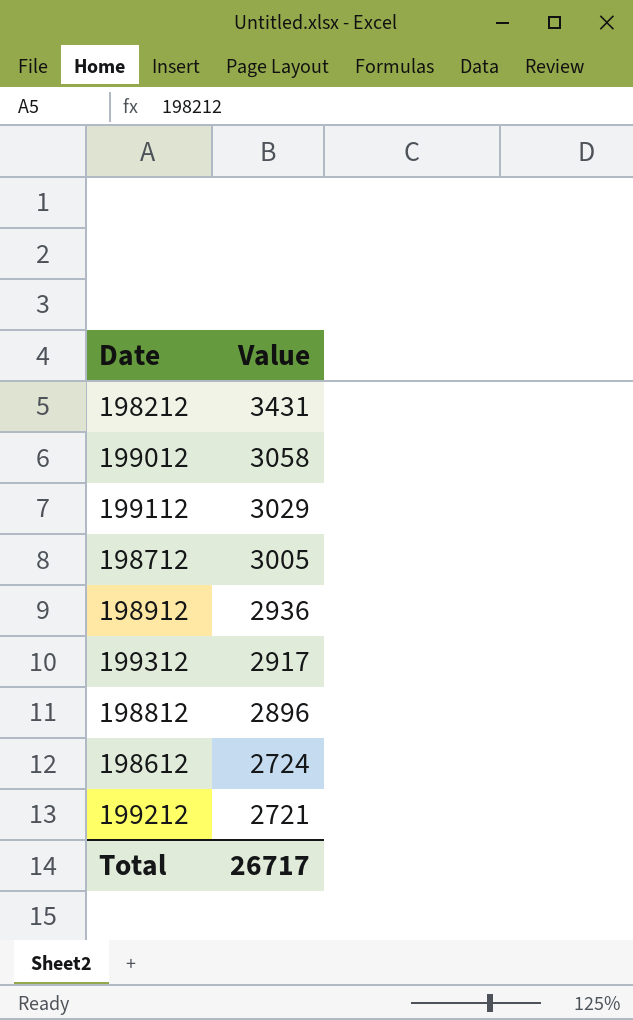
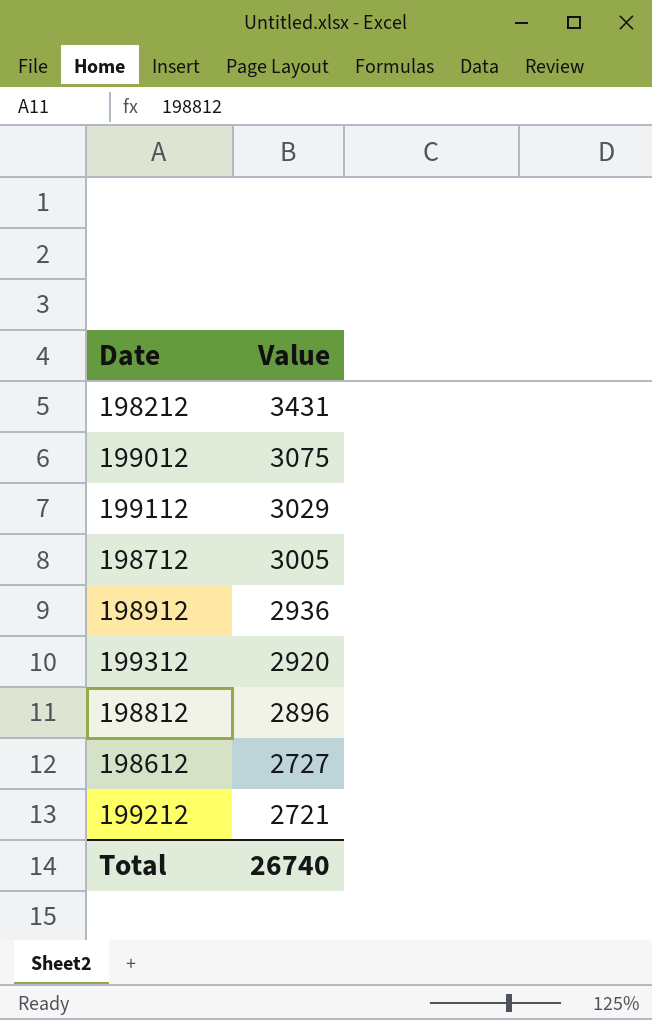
199012 | Value: 3058 -> 3075
199312 | Value: 2917 -> 2920
198612 | Value: 2724 -> 2727
Total | Value: 26717 -> 26740

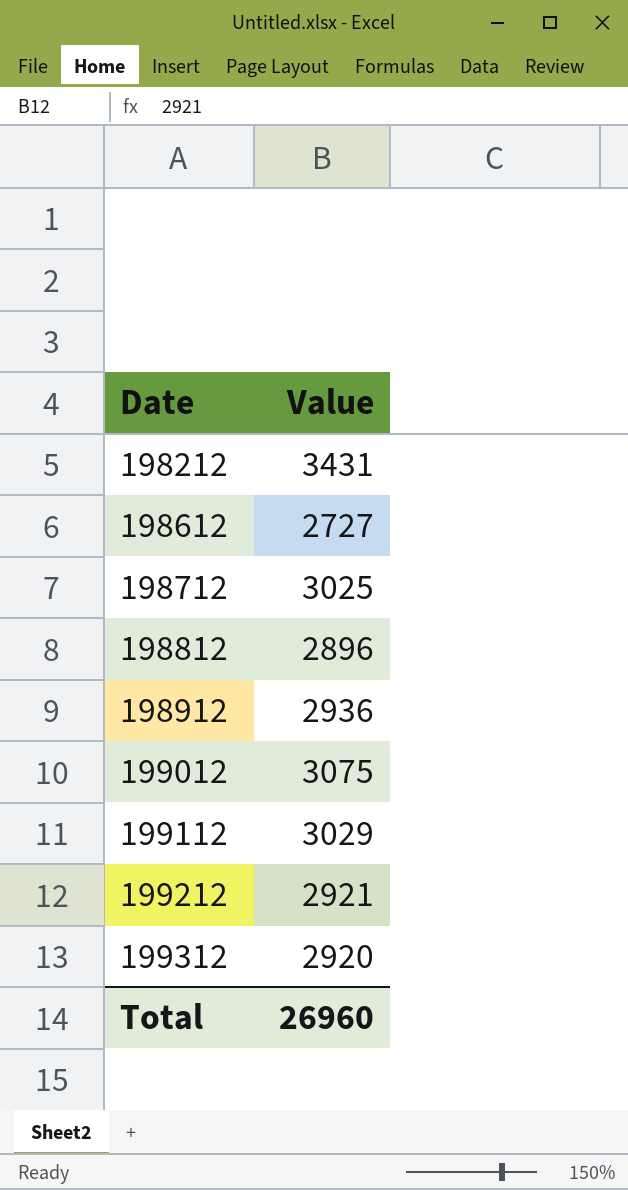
row order: Value descending -> Date ascending
198712 | Value: 3005 -> 3025
199212 | Value: 2721 -> 2921
Total | Value: 26740 -> 26960

